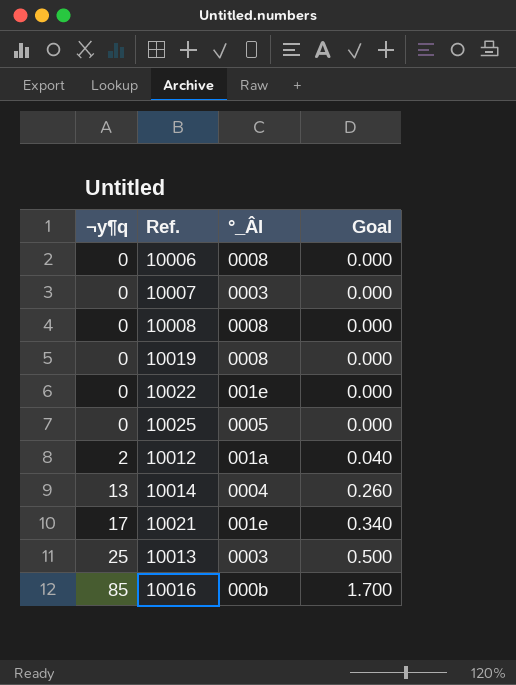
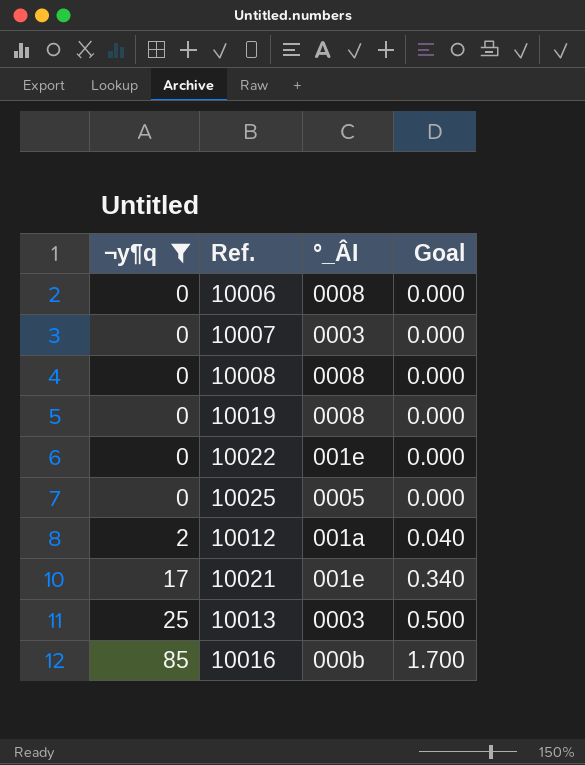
filter: none -> ¬y¶q != 13

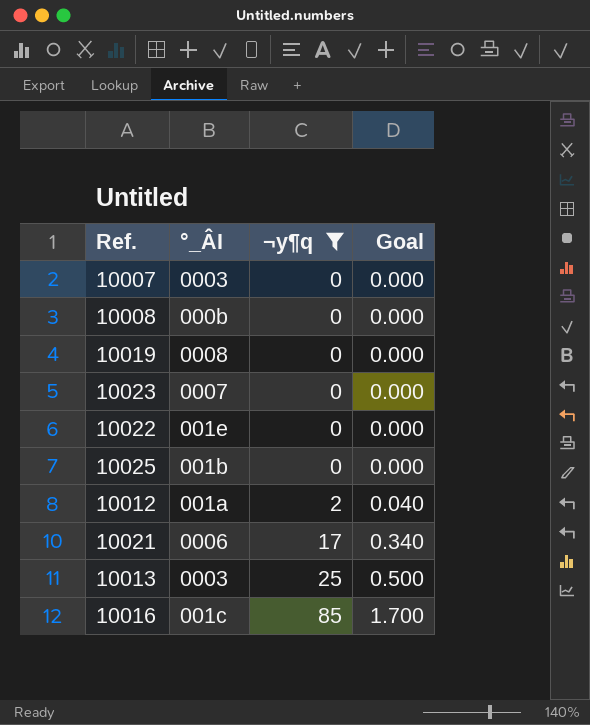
column ¬y¶q | position: 1 -> 3
row 10006: 0 | 0008 | 0.000 -> none
10008 | °_ÂI: 0008 -> 000b
row 10023: none -> 0007 | 0 | 0.000
10025 | °_ÂI: 0005 -> 001b
10021 | °_ÂI: 001e -> 0006
10016 | °_ÂI: 000b -> 001c

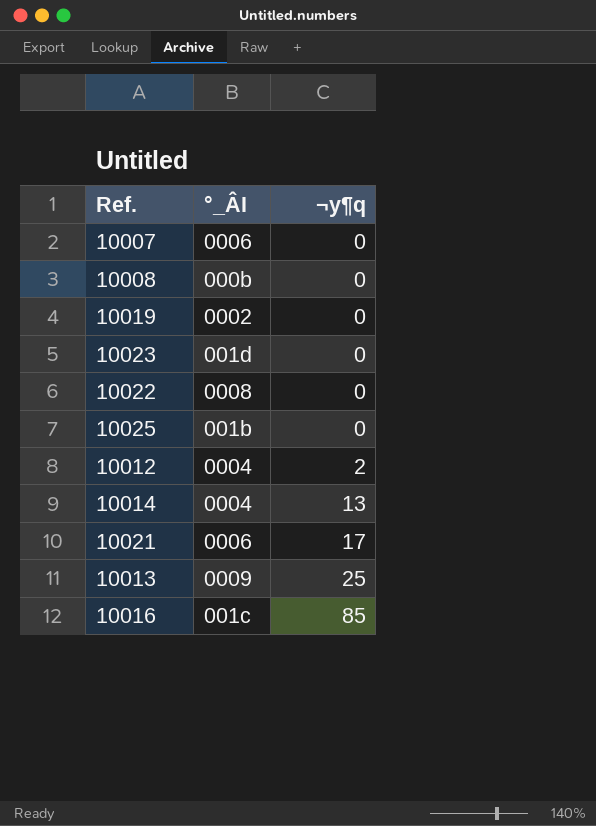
filter: ¬y¶q != 13 -> none
column Goal | formula: [¬y¶q] * 0.02 -> none
10007 | °_ÂI: 0003 -> 0006
10019 | °_ÂI: 0008 -> 0002
10023 | °_ÂI: 0007 -> 001d
10022 | °_ÂI: 001e -> 0008
10012 | °_ÂI: 001a -> 0004
10013 | °_ÂI: 0003 -> 0009

